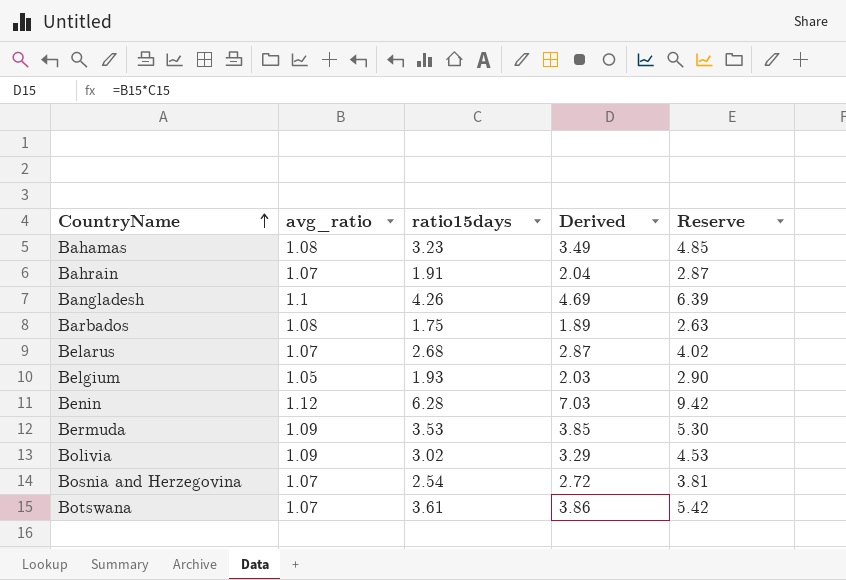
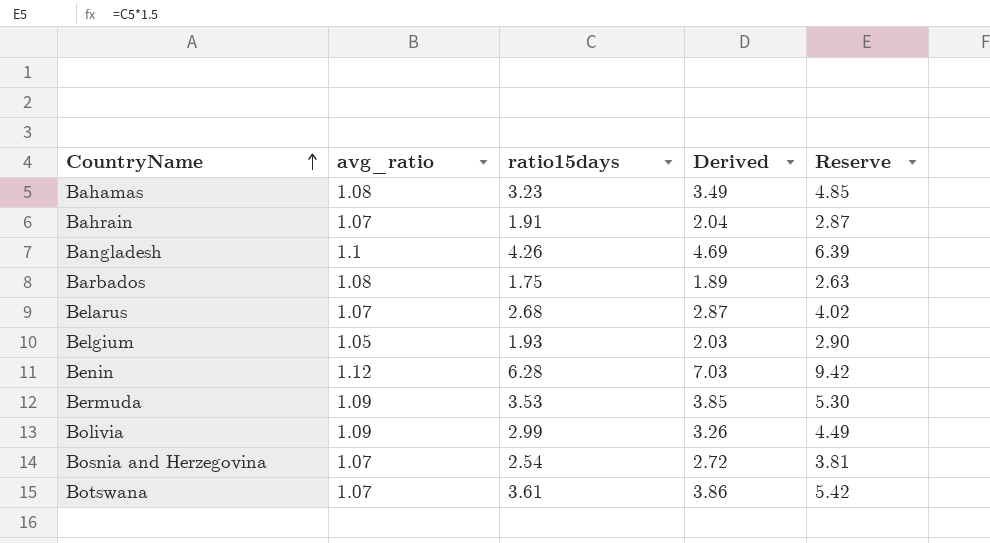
Bolivia | ratio15days: 3.02 -> 2.99
Bolivia | Derived: 3.29 -> 3.26
Bolivia | Reserve: 4.53 -> 4.49

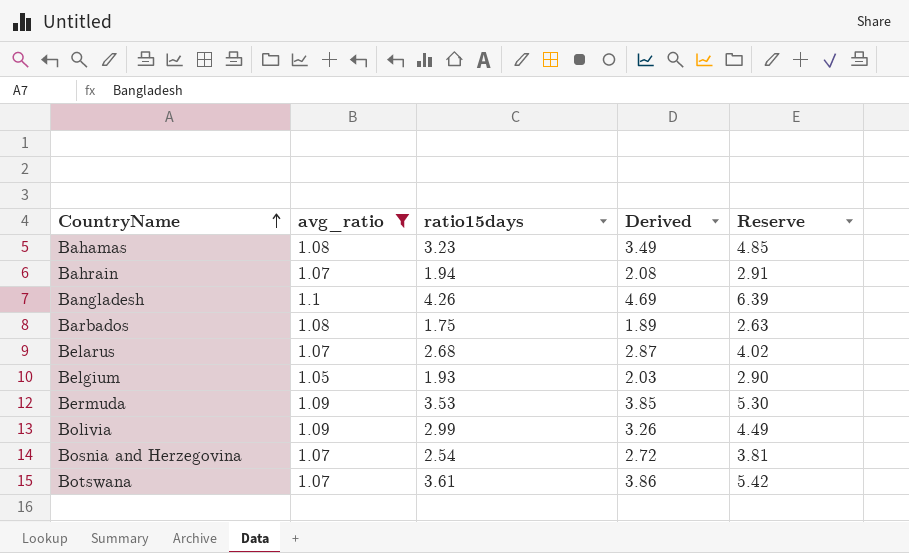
filter: none -> avg_ratio != 1.12
Bahrain | ratio15days: 1.91 -> 1.94
Bahrain | Derived: 2.04 -> 2.08
Bahrain | Reserve: 2.87 -> 2.91

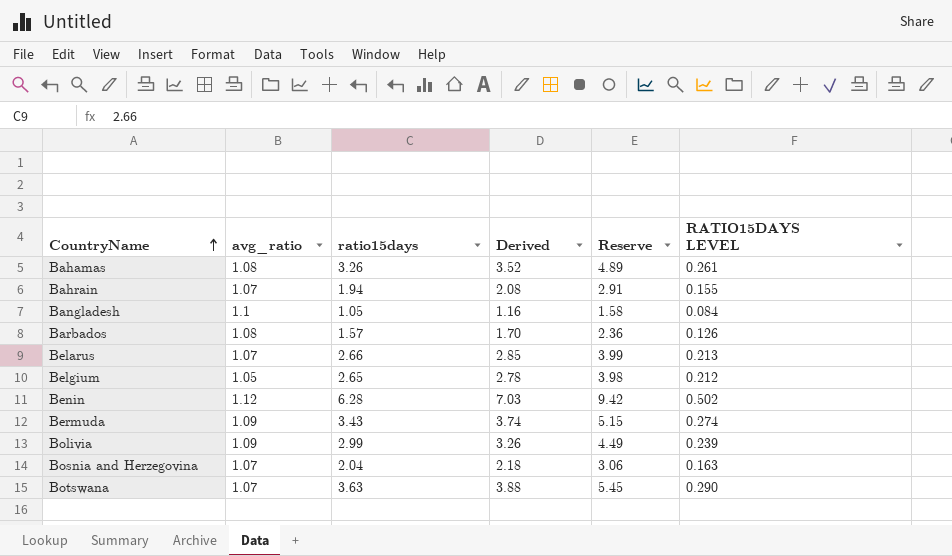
filter: avg_ratio != 1.12 -> none
column RATIO15DAYS LEVEL | formula: none -> [ratio15days] * 0.08
Bahamas | ratio15days: 3.23 -> 3.26
Bahamas | Derived: 3.49 -> 3.52
Bahamas | Reserve: 4.85 -> 4.89
Bangladesh | ratio15days: 4.26 -> 1.05
Bangladesh | Derived: 4.69 -> 1.16
Bangladesh | Reserve: 6.39 -> 1.58
Barbados | ratio15days: 1.75 -> 1.57
Barbados | Derived: 1.89 -> 1.70
Barbados | Reserve: 2.63 -> 2.36
Belarus | ratio15days: 2.68 -> 2.66
Belarus | Derived: 2.87 -> 2.85
Belarus | Reserve: 4.02 -> 3.99
Belgium | ratio15days: 1.93 -> 2.65
Belgium | Derived: 2.03 -> 2.78
Belgium | Reserve: 2.90 -> 3.98
Bermuda | ratio15days: 3.53 -> 3.43
Bermuda | Derived: 3.85 -> 3.74
Bermuda | Reserve: 5.30 -> 5.15
Bosnia and Herzegovina | ratio15days: 2.54 -> 2.04
Bosnia and Herzegovina | Derived: 2.72 -> 2.18
Bosnia and Herzegovina | Reserve: 3.81 -> 3.06
Botswana | ratio15days: 3.61 -> 3.63
Botswana | Derived: 3.86 -> 3.88
Botswana | Reserve: 5.42 -> 5.45

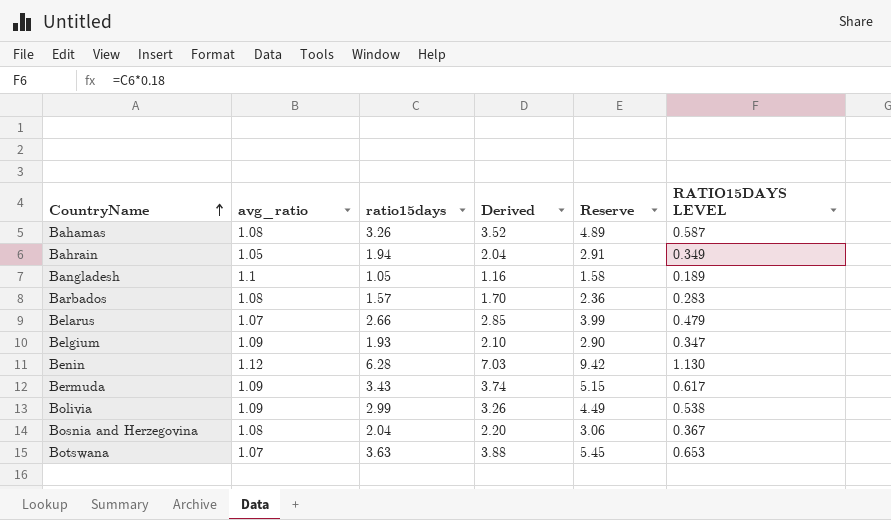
column RATIO15DAYS LEVEL | formula: [ratio15days] * 0.08 -> [ratio15days] * 0.18
Bahrain | avg_ratio: 1.07 -> 1.05
Bahrain | Derived: 2.08 -> 2.04
Belgium | avg_ratio: 1.05 -> 1.09
Belgium | ratio15days: 2.65 -> 1.93
Belgium | Derived: 2.78 -> 2.10
Belgium | Reserve: 3.98 -> 2.90
Bosnia and Herzegovina | avg_ratio: 1.07 -> 1.08
Bosnia and Herzegovina | Derived: 2.18 -> 2.20

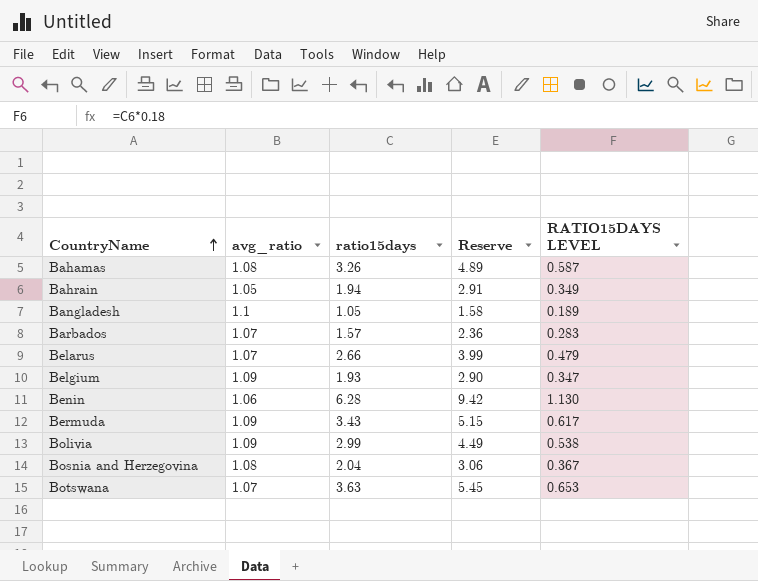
column Derived | formula: [avg_ratio] * [ratio15days] -> none
Barbados | avg_ratio: 1.08 -> 1.07
Benin | avg_ratio: 1.12 -> 1.06

